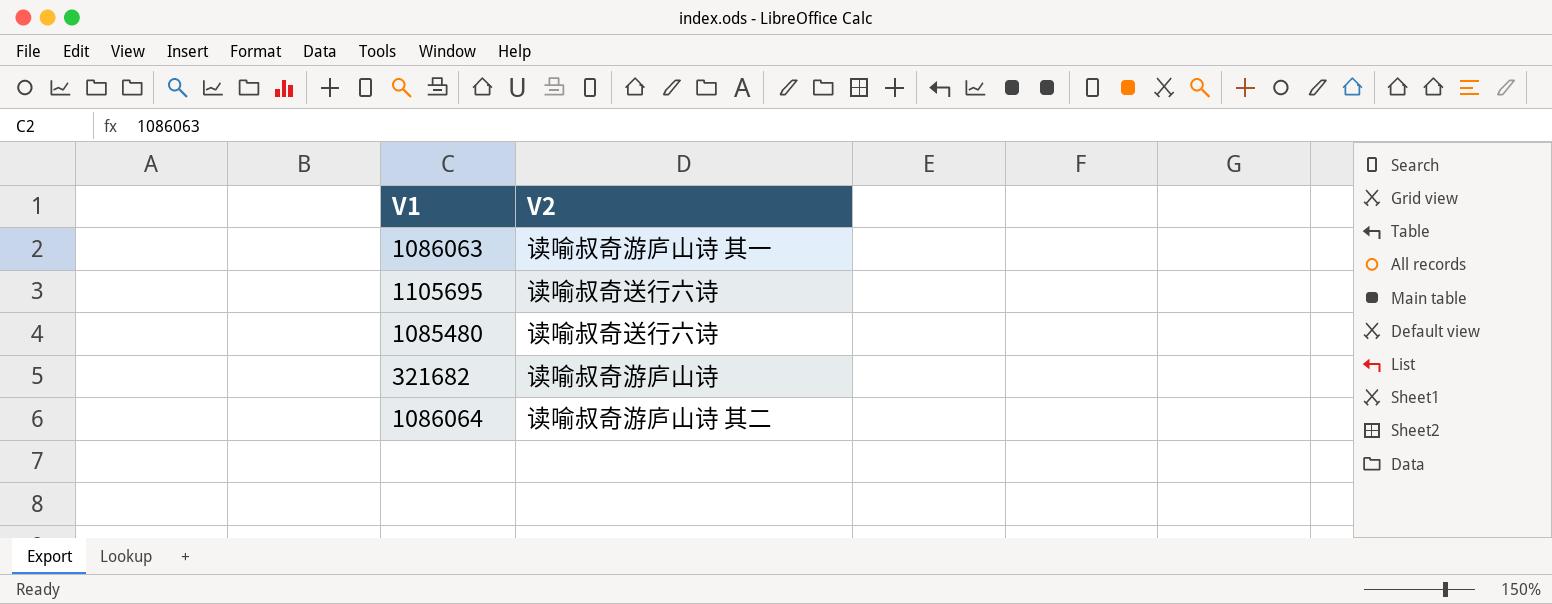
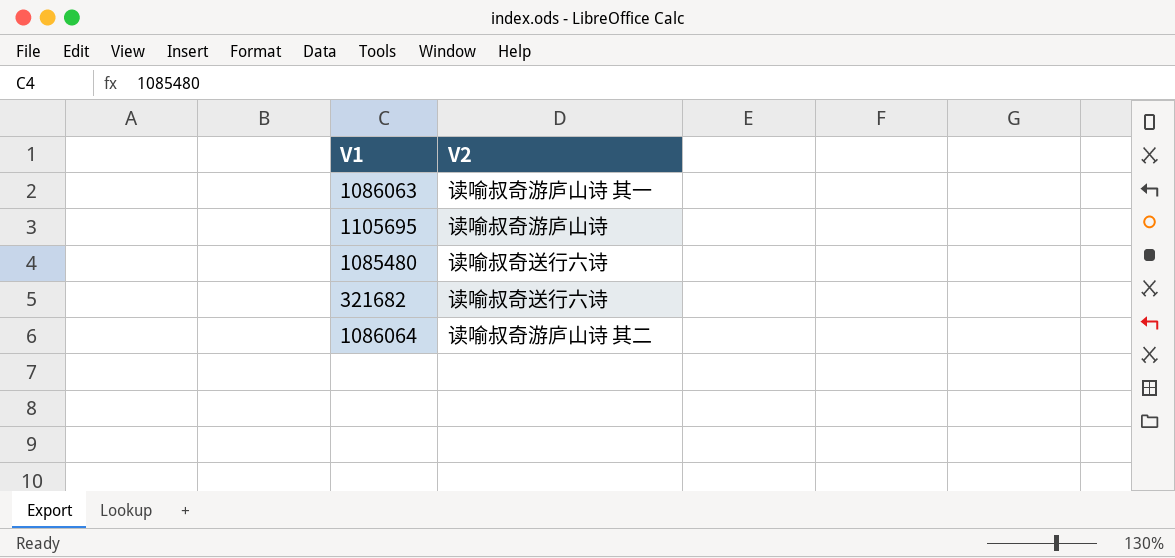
1105695 | V2: 读喻叔奇送行六诗 -> 读喻叔奇游庐山诗
321682 | V2: 读喻叔奇游庐山诗 -> 读喻叔奇送行六诗

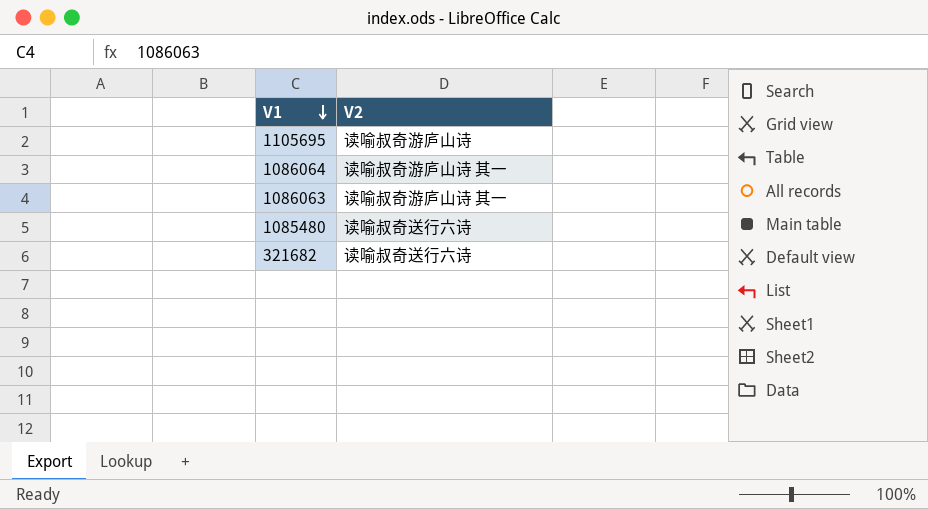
row order: none -> V1 descending
1086064 | V2: 读喻叔奇游庐山诗 其二 -> 读喻叔奇游庐山诗 其一

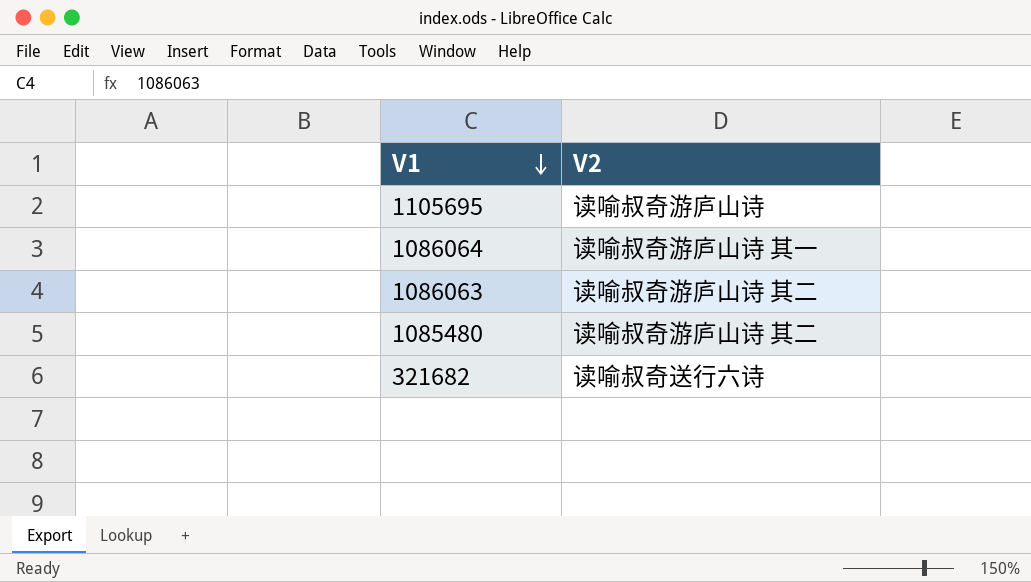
1086063 | V2: 读喻叔奇游庐山诗 其一 -> 读喻叔奇游庐山诗 其二
1085480 | V2: 读喻叔奇送行六诗 -> 读喻叔奇游庐山诗 其二

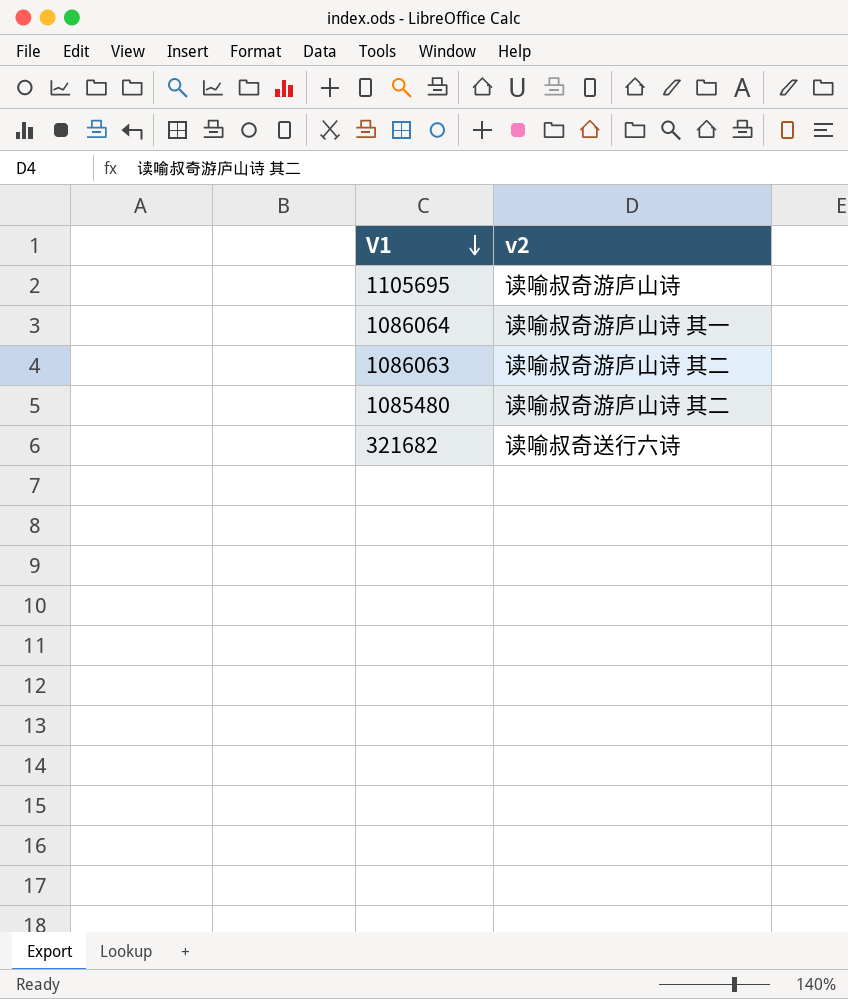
column name: V2 -> v2

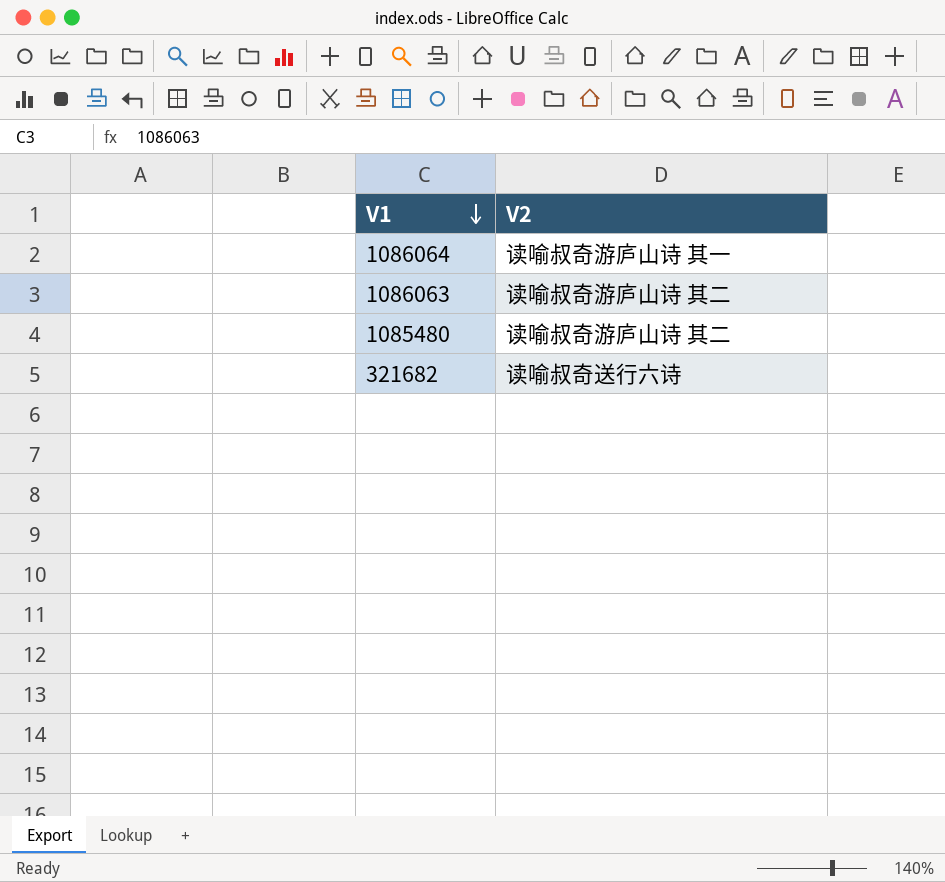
column name: v2 -> V2
row 1105695: 读喻叔奇游庐山诗 -> none

